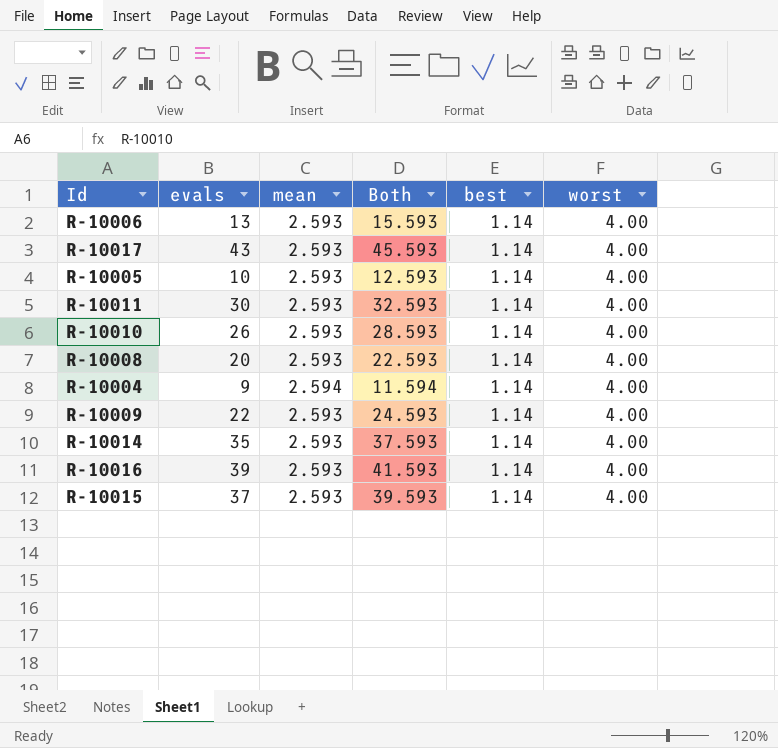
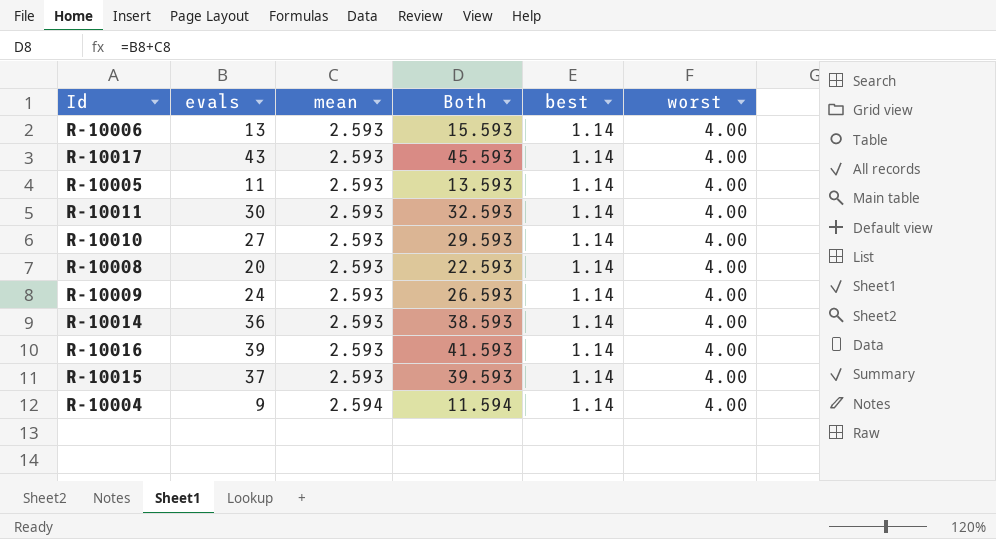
row order: none -> mean ascending
R-10005 | evals: 10 -> 11
R-10005 | Both: 12.593 -> 13.593
R-10010 | evals: 26 -> 27
R-10010 | Both: 28.593 -> 29.593
R-10009 | evals: 22 -> 24
R-10009 | Both: 24.593 -> 26.593
R-10014 | evals: 35 -> 36
R-10014 | Both: 37.593 -> 38.593

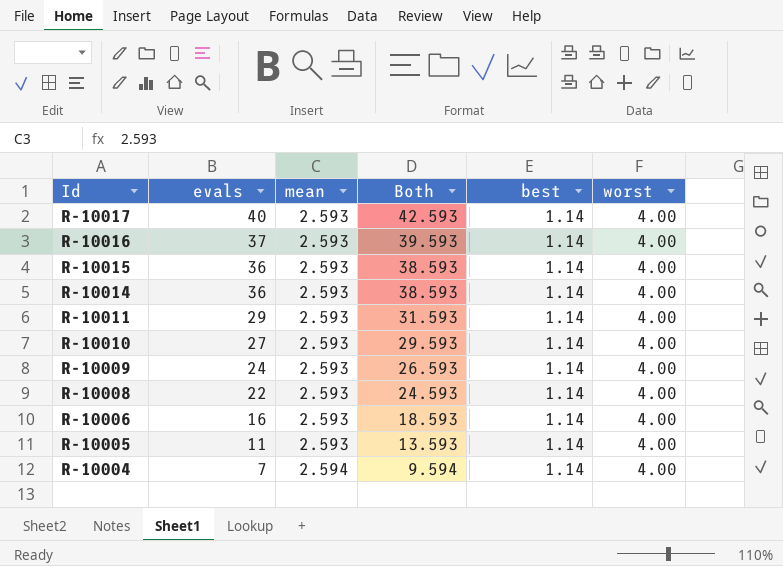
row order: mean ascending -> Id descending
R-10017 | evals: 43 -> 40
R-10017 | Both: 45.593 -> 42.593
R-10016 | evals: 39 -> 37
R-10016 | Both: 41.593 -> 39.593
R-10015 | evals: 37 -> 36
R-10015 | Both: 39.593 -> 38.593
R-10011 | evals: 30 -> 29
R-10011 | Both: 32.593 -> 31.593
R-10008 | evals: 20 -> 22
R-10008 | Both: 22.593 -> 24.593
R-10006 | evals: 13 -> 16
R-10006 | Both: 15.593 -> 18.593
R-10004 | evals: 9 -> 7
R-10004 | Both: 11.594 -> 9.594

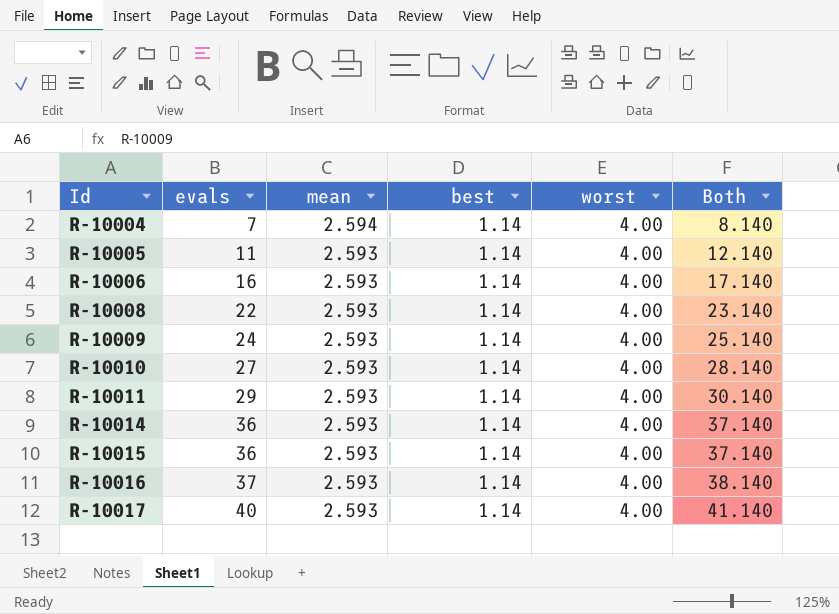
row order: Id descending -> Id ascending
column Both | formula: [evals] + [mean] -> [evals] + [best]
column Both | position: 4 -> 6

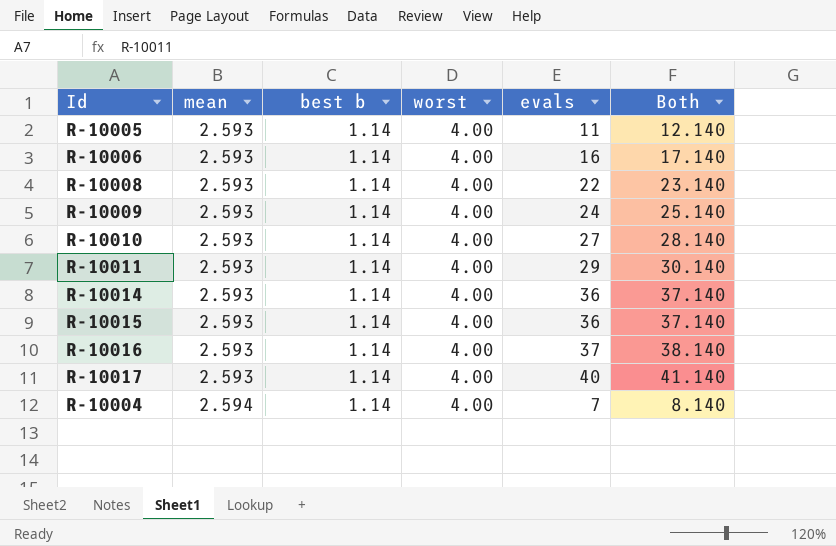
row order: Id ascending -> mean ascending
column name: best -> best b
column evals | position: 2 -> 5

